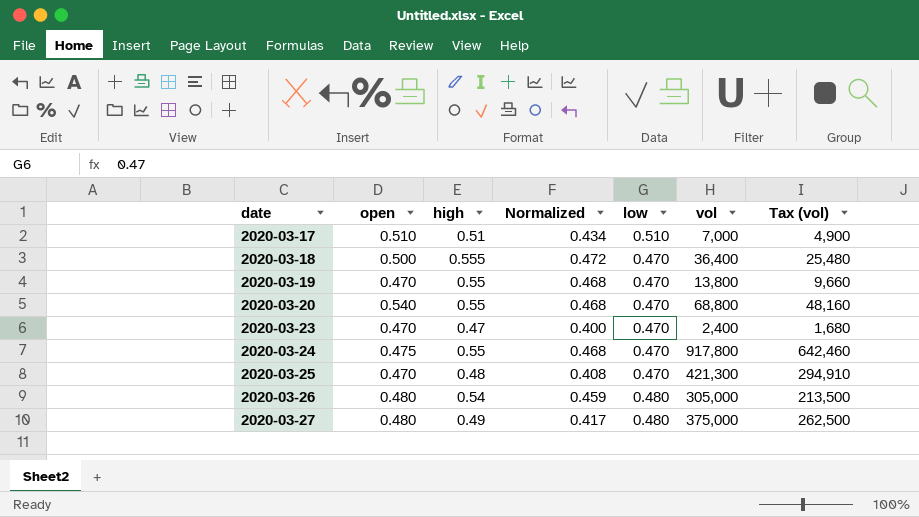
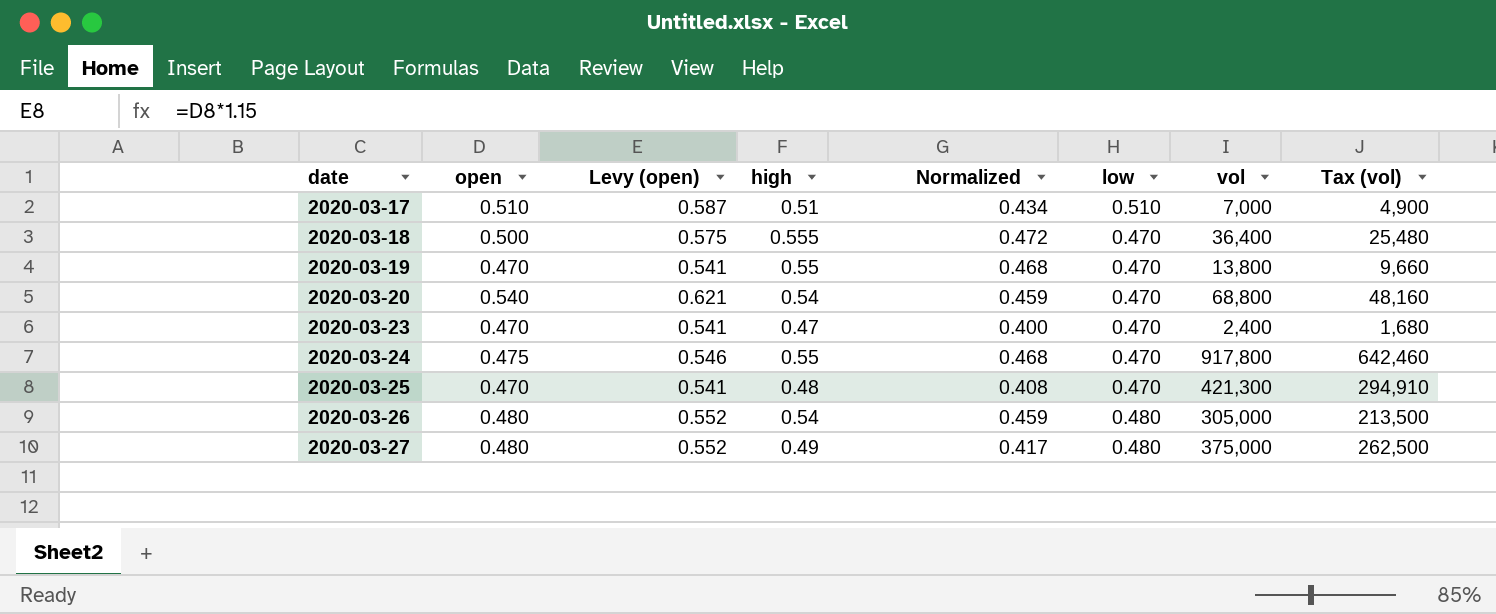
column Levy (open) | formula: none -> [open] * 1.15
2020-03-20 | high: 0.55 -> 0.54
2020-03-20 | Normalized: 0.468 -> 0.459

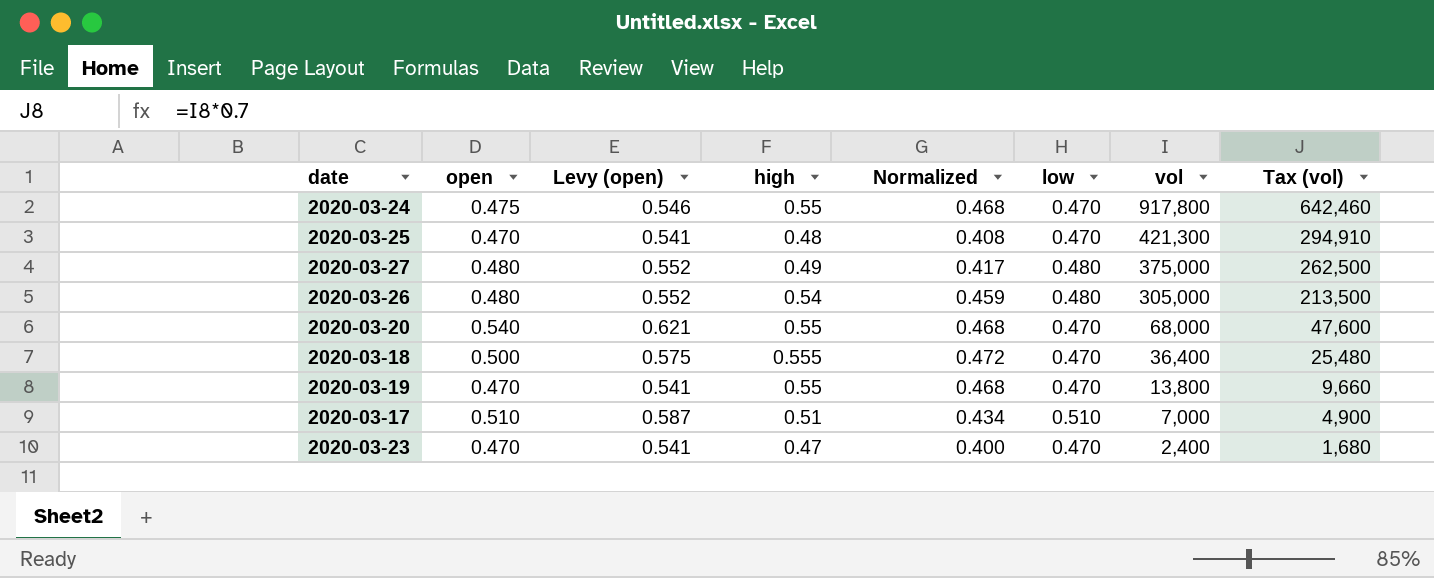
row order: date ascending -> vol descending
2020-03-20 | high: 0.54 -> 0.55
2020-03-20 | Normalized: 0.459 -> 0.468
2020-03-20 | vol: 68,800 -> 68,000
2020-03-20 | Tax (vol): 48,160 -> 47,600

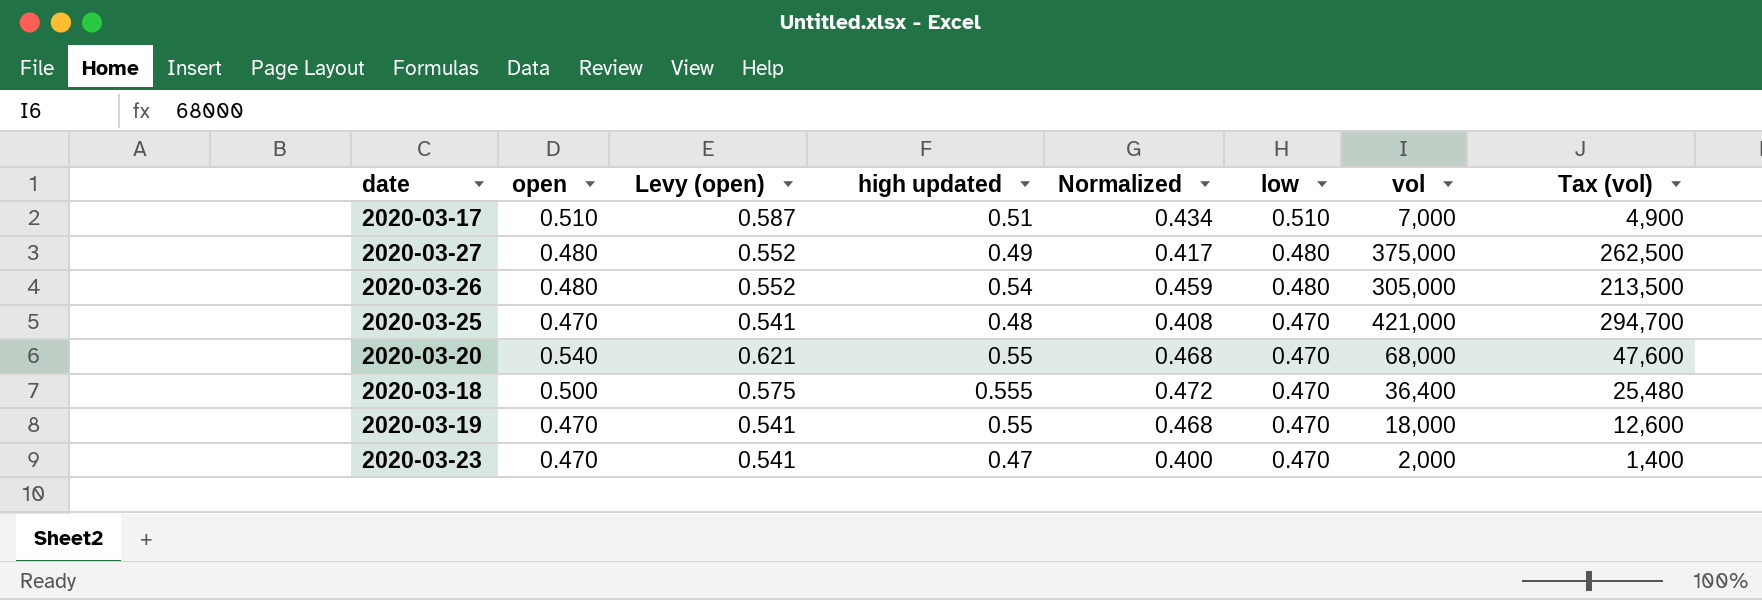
row order: vol descending -> low descending
column name: high -> high updated
row 2020-03-24: 0.475 | 0.546 | 0.55 | 0.468 | 0.470 | 917,800 | 642,460 -> none
2020-03-25 | vol: 421,300 -> 421,000
2020-03-25 | Tax (vol): 294,910 -> 294,700
2020-03-19 | vol: 13,800 -> 18,000
2020-03-19 | Tax (vol): 9,660 -> 12,600
2020-03-23 | vol: 2,400 -> 2,000
2020-03-23 | Tax (vol): 1,680 -> 1,400

